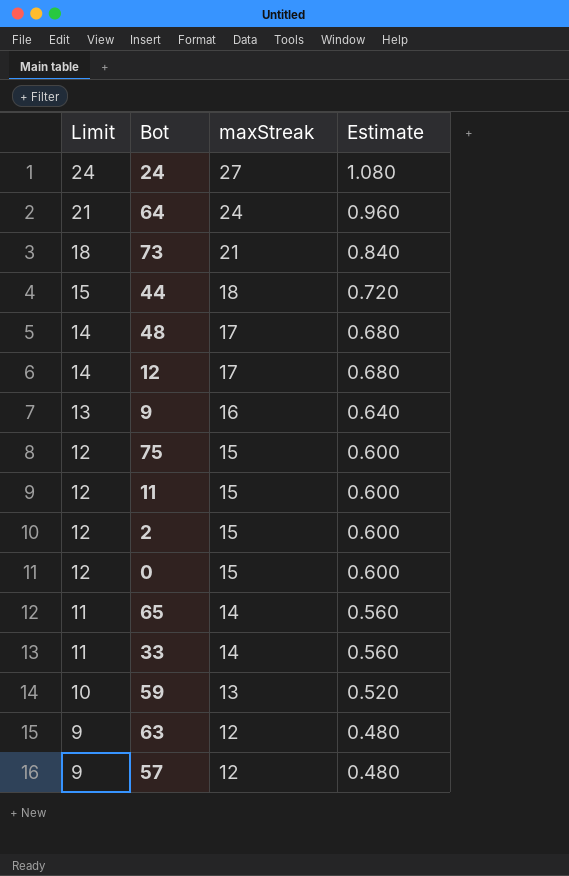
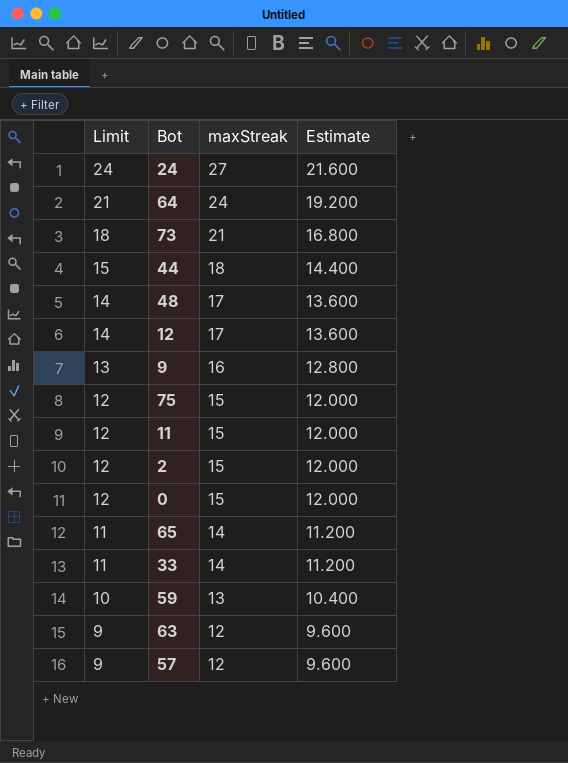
column Estimate | formula: [maxStreak] * 0.04 -> [maxStreak] * 0.8

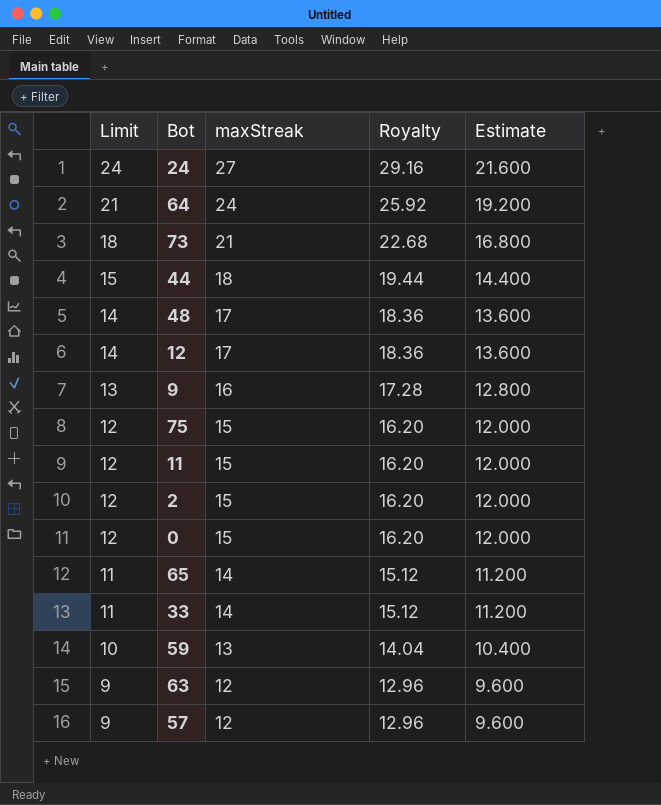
column Royalty | formula: none -> [maxStreak] * 1.08

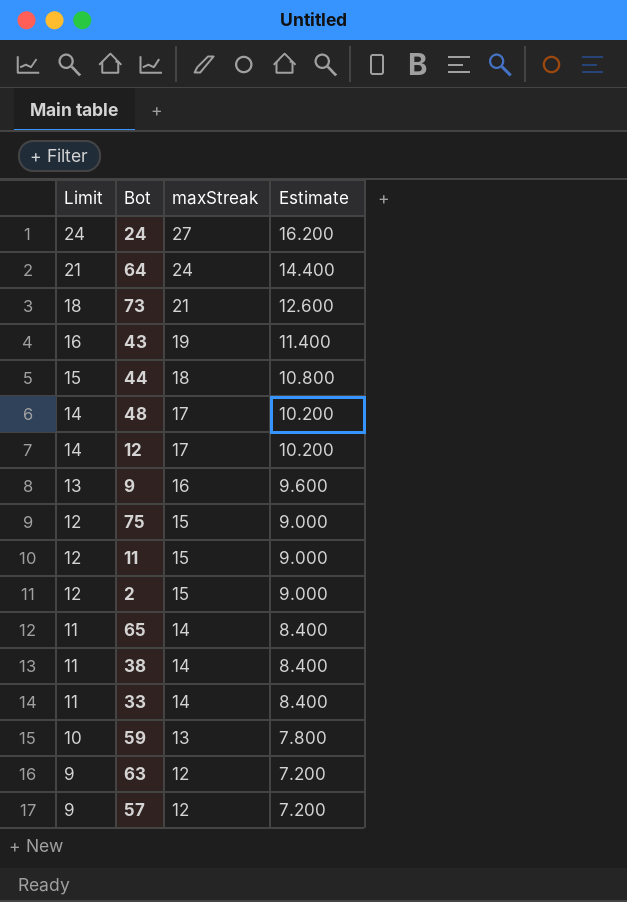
column Royalty | formula: [maxStreak] * 1.08 -> none
column Estimate | formula: [maxStreak] * 0.8 -> [maxStreak] * 0.6
row 0: 12 | 15 | 16.20 | 12.000 -> none
row 43: none -> 16 | 19 | 11.400
row 38: none -> 11 | 14 | 8.400

